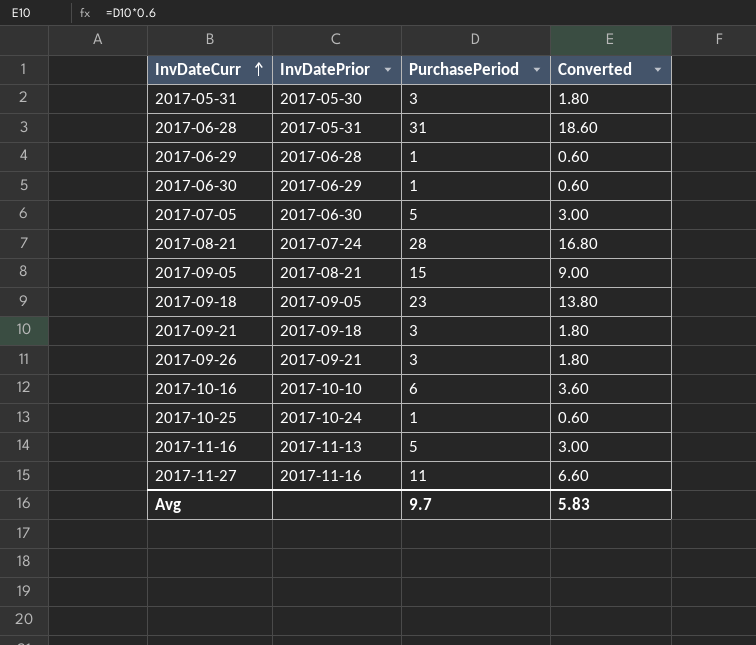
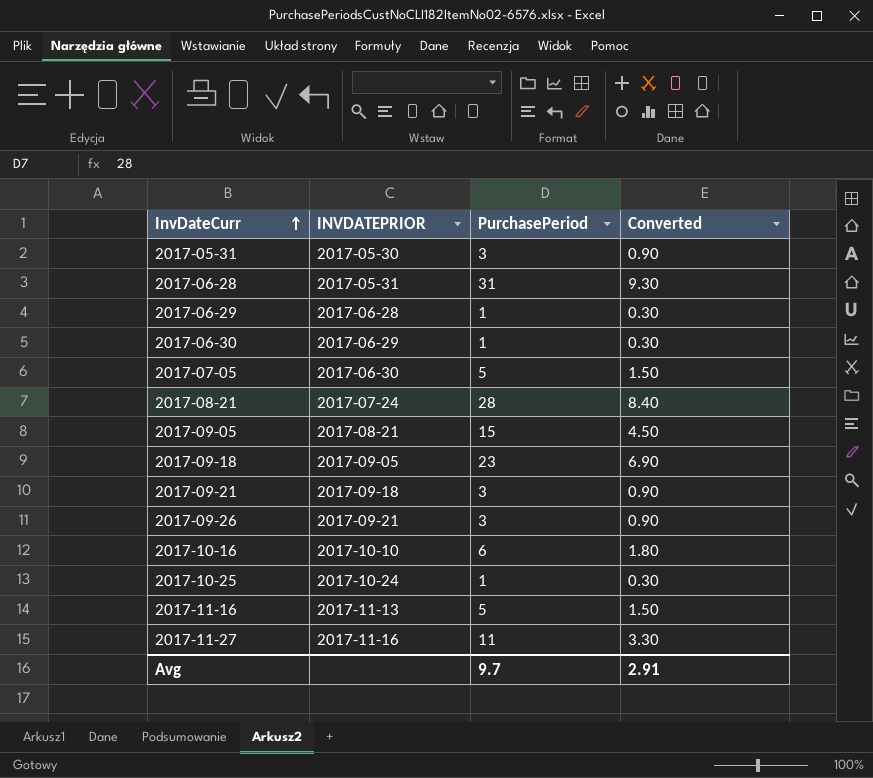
column name: InvDatePrior -> INVDATEPRIOR
column Converted | formula: [PurchasePeriod] * 0.6 -> [PurchasePeriod] * 0.3
Avg | Converted: 5.83 -> 2.91

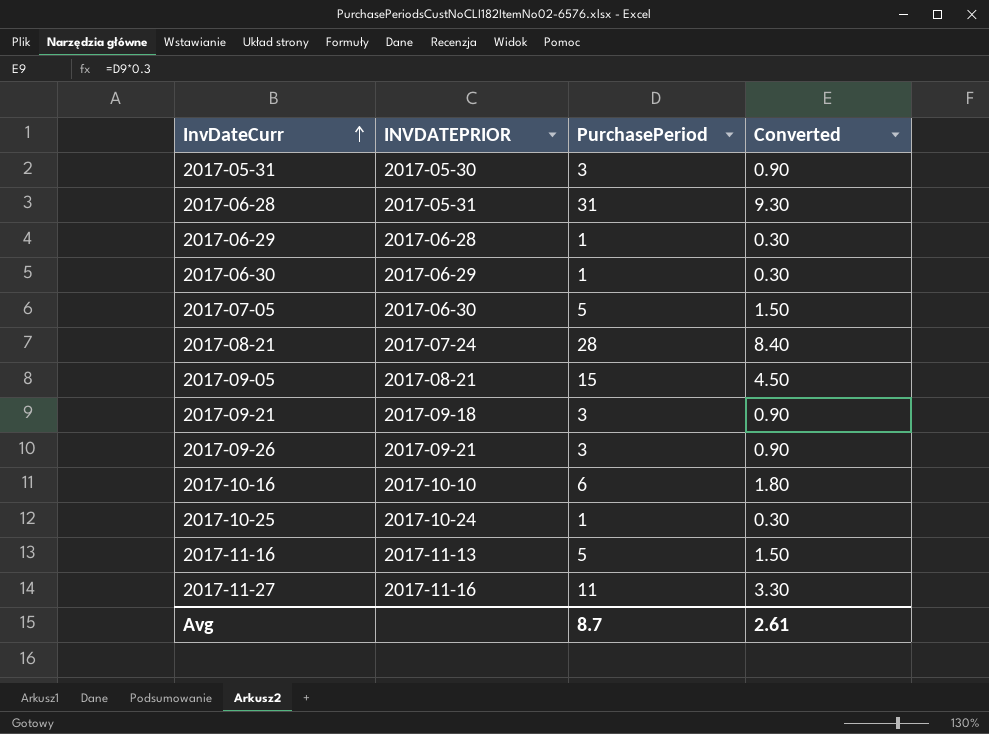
row 2017-09-18: 2017-09-05 | 23 | 6.90 -> none
Avg | PurchasePeriod: 9.7 -> 8.7
Avg | Converted: 2.91 -> 2.61

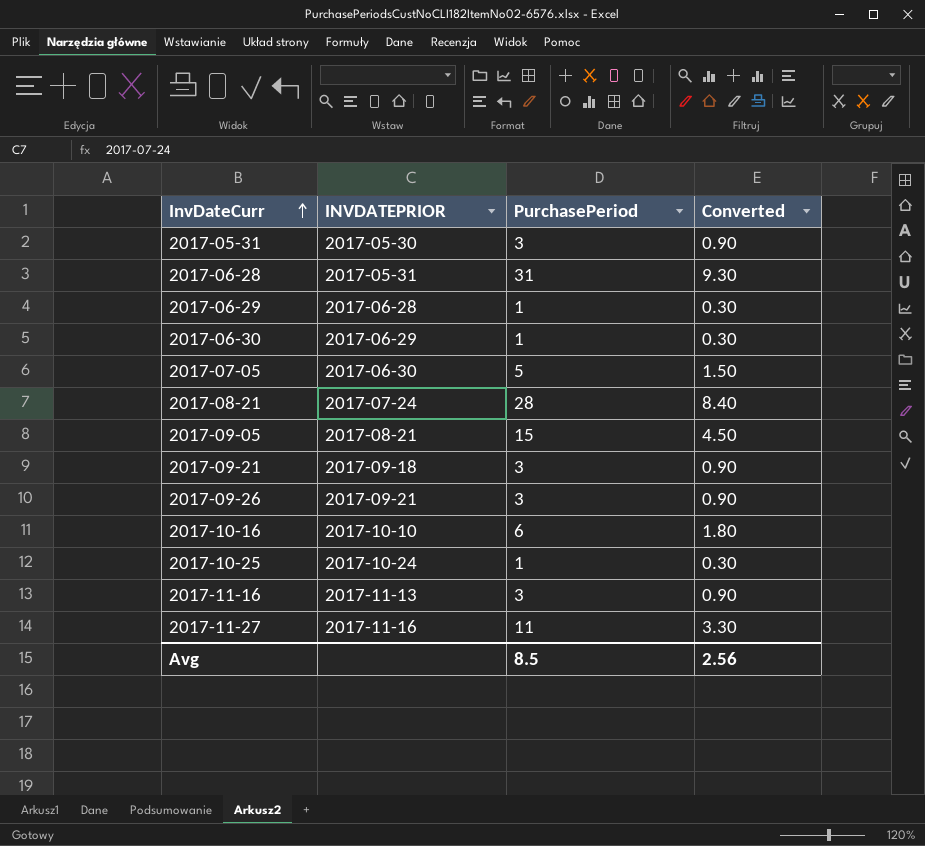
2017-11-16 | PurchasePeriod: 5 -> 3
2017-11-16 | Converted: 1.50 -> 0.90
Avg | PurchasePeriod: 8.7 -> 8.5
Avg | Converted: 2.61 -> 2.56

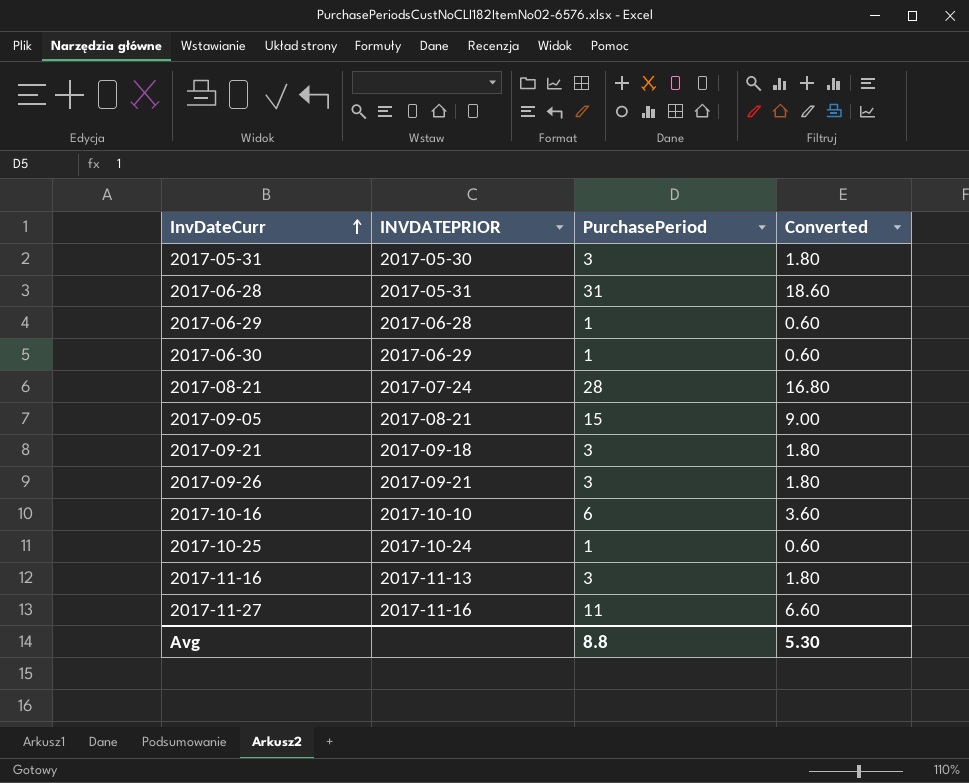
column Converted | formula: [PurchasePeriod] * 0.3 -> [PurchasePeriod] * 0.6
row 2017-07-05: 2017-06-30 | 5 | 1.50 -> none
Avg | PurchasePeriod: 8.5 -> 8.8
Avg | Converted: 2.56 -> 5.30

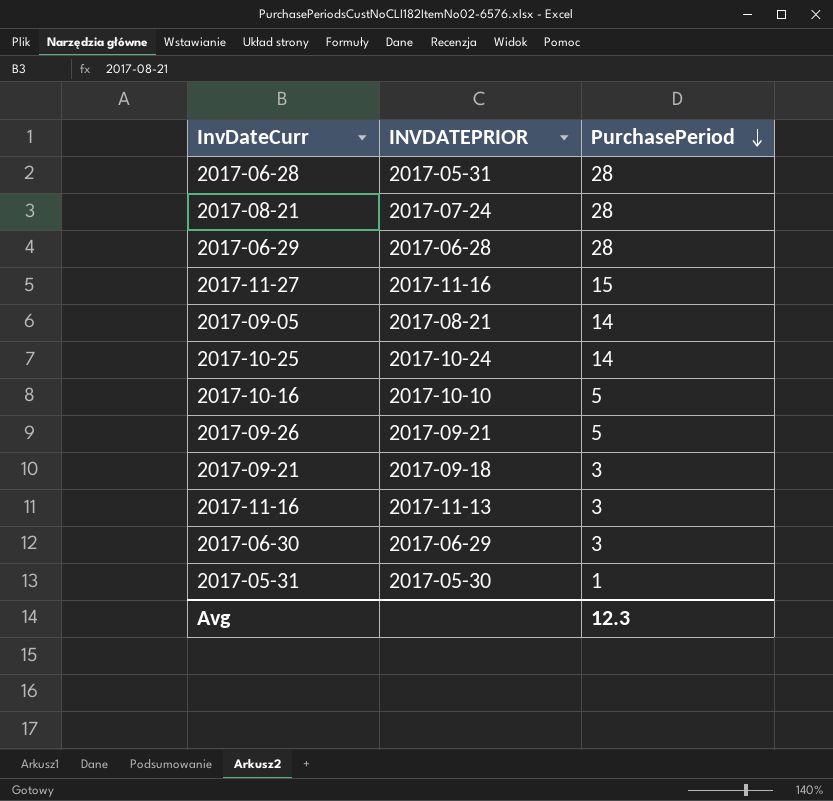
row order: InvDateCurr ascending -> PurchasePeriod descending
column Converted | formula: [PurchasePeriod] * 0.6 -> none
2017-06-28 | PurchasePeriod: 31 -> 28
2017-06-29 | PurchasePeriod: 1 -> 28
2017-11-27 | PurchasePeriod: 11 -> 15
2017-09-05 | PurchasePeriod: 15 -> 14
2017-10-25 | PurchasePeriod: 1 -> 14
2017-10-16 | PurchasePeriod: 6 -> 5
2017-09-26 | PurchasePeriod: 3 -> 5
2017-06-30 | PurchasePeriod: 1 -> 3
2017-05-31 | PurchasePeriod: 3 -> 1
Avg | PurchasePeriod: 8.8 -> 12.3

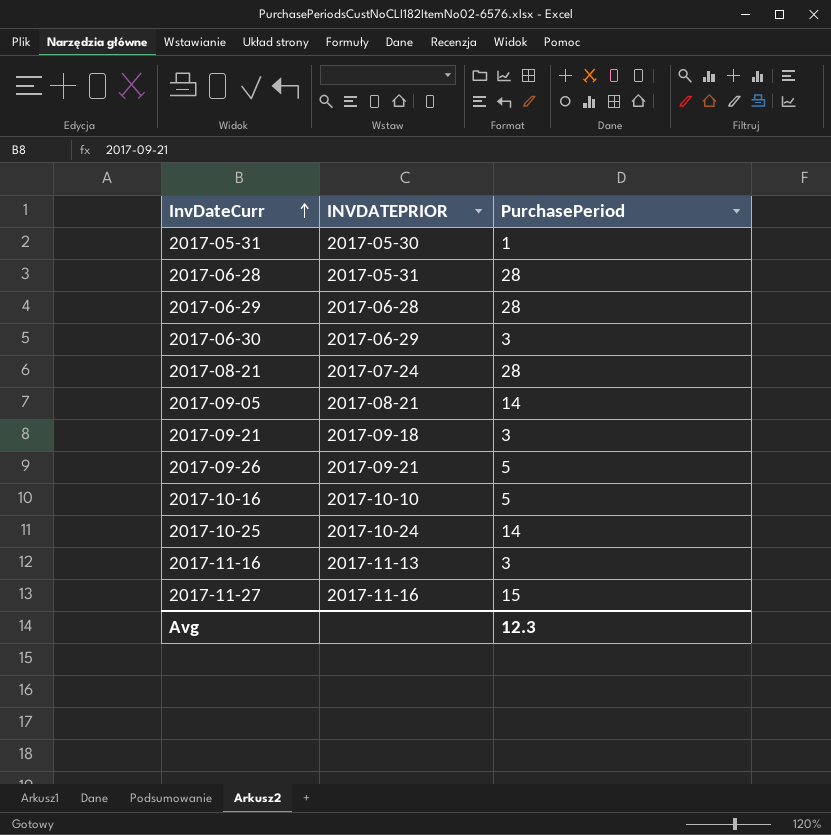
row order: PurchasePeriod descending -> InvDateCurr ascending

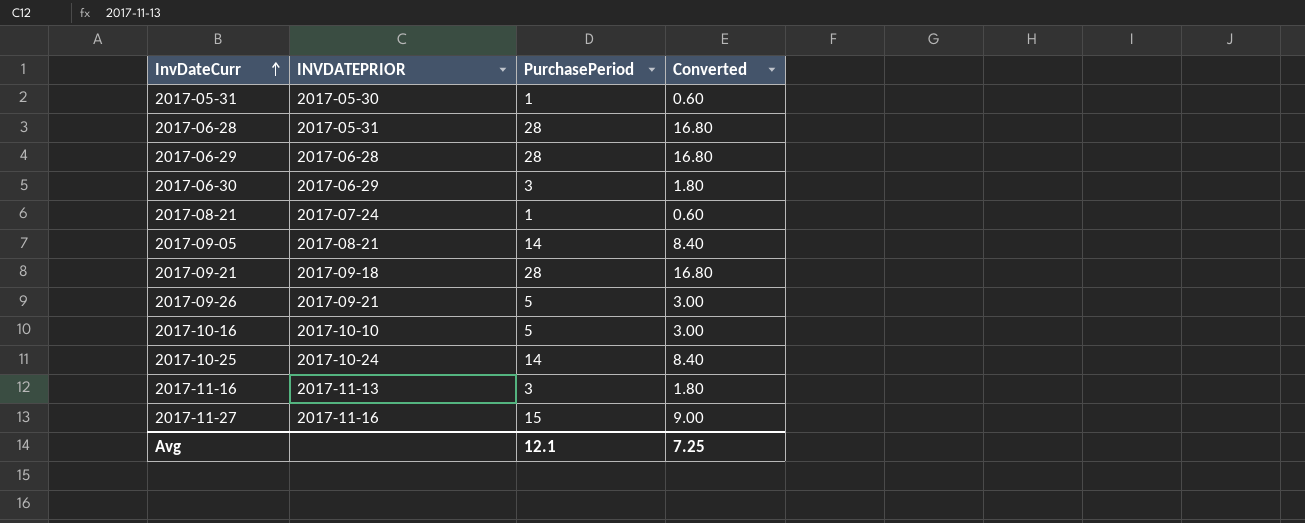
column Converted | formula: none -> [PurchasePeriod] * 0.6
2017-08-21 | PurchasePeriod: 28 -> 1
2017-09-21 | PurchasePeriod: 3 -> 28
Avg | PurchasePeriod: 12.3 -> 12.1

